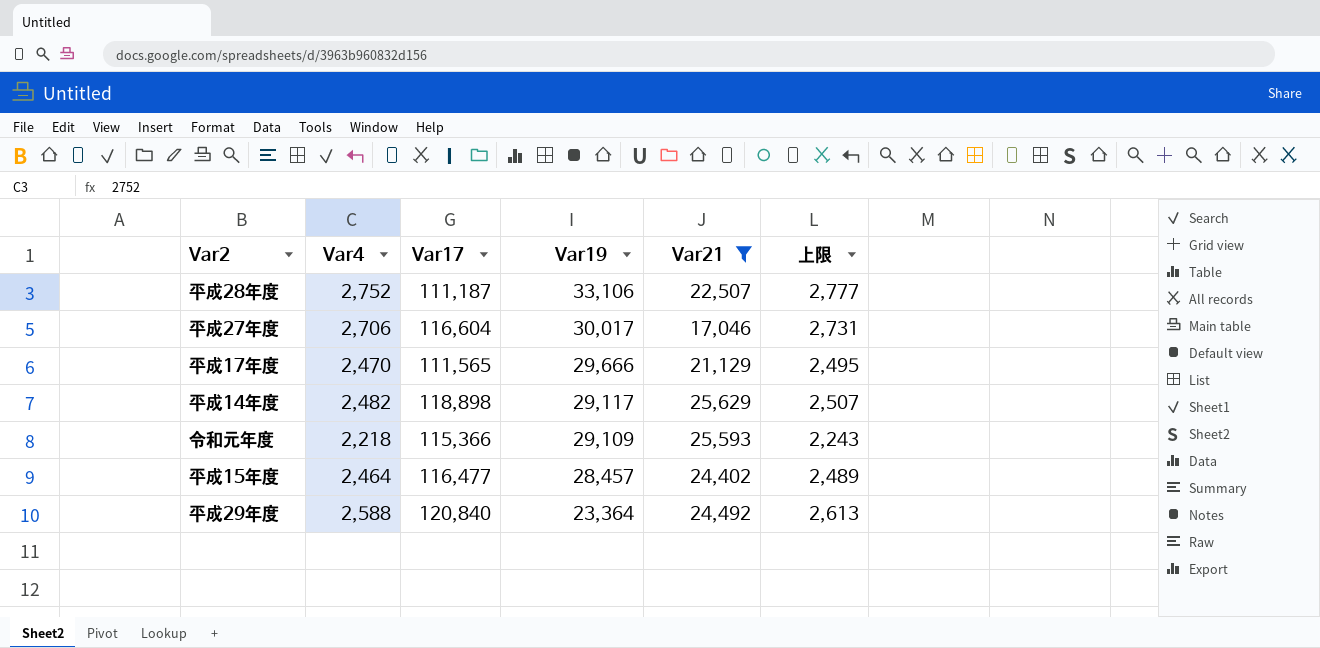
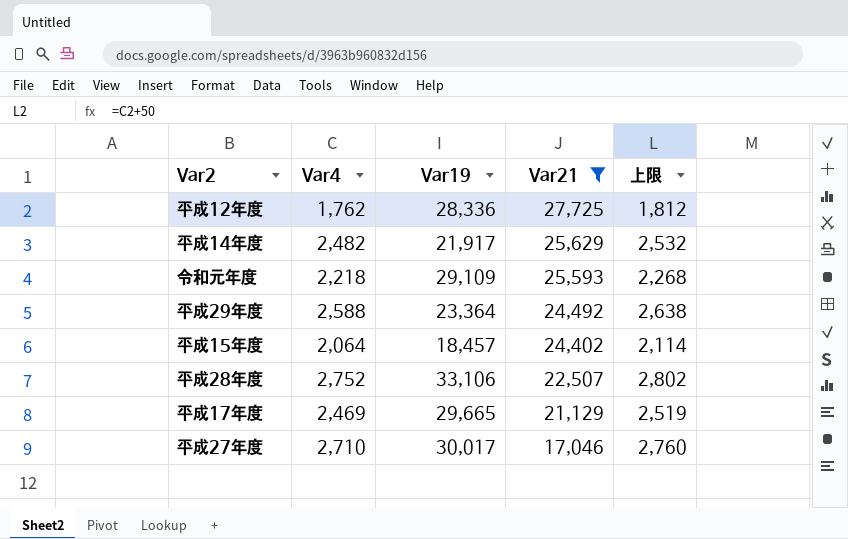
row order: Var19 descending -> Var21 descending
column Var17 | position: 3 -> none
column 上限 | formula: [Var4] + 25 -> [Var4] + 50
row 平成12年度: none -> 1,762 | 28,336 | 27,725 | 1,812
平成14年度 | Var19: 29,117 -> 21,917
平成15年度 | Var4: 2,464 -> 2,064
平成15年度 | Var19: 28,457 -> 18,457
平成17年度 | Var4: 2,470 -> 2,469
平成17年度 | Var19: 29,666 -> 29,665
平成27年度 | Var4: 2,706 -> 2,710

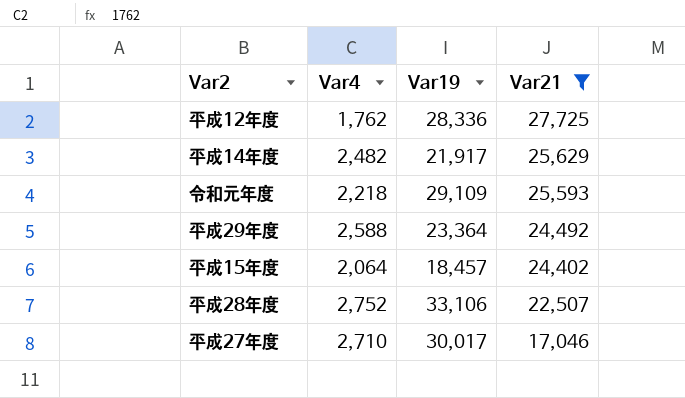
column 上限 | formula: [Var4] + 50 -> none
row 平成17年度: 2,469 | 29,665 | 21,129 | 2,519 -> none

